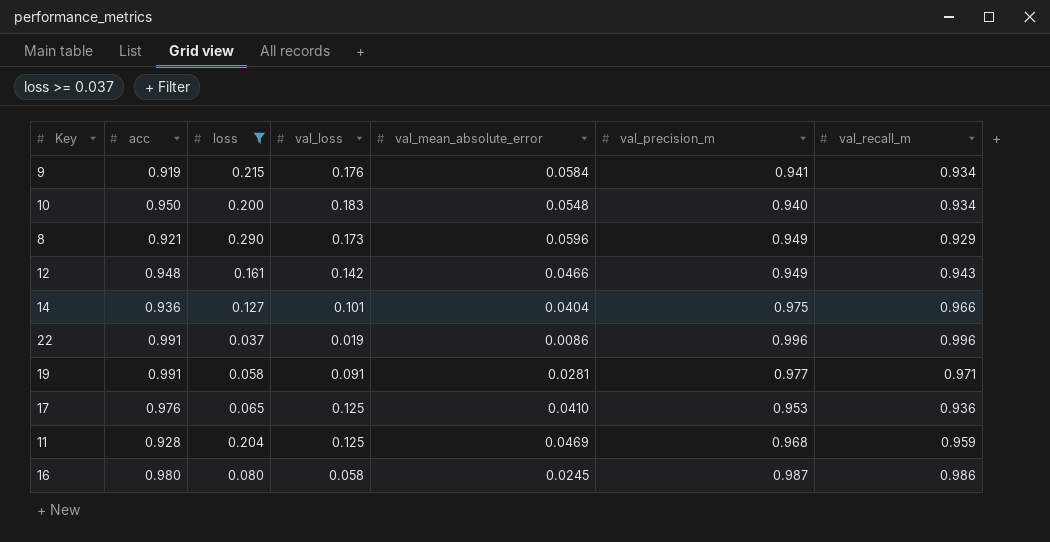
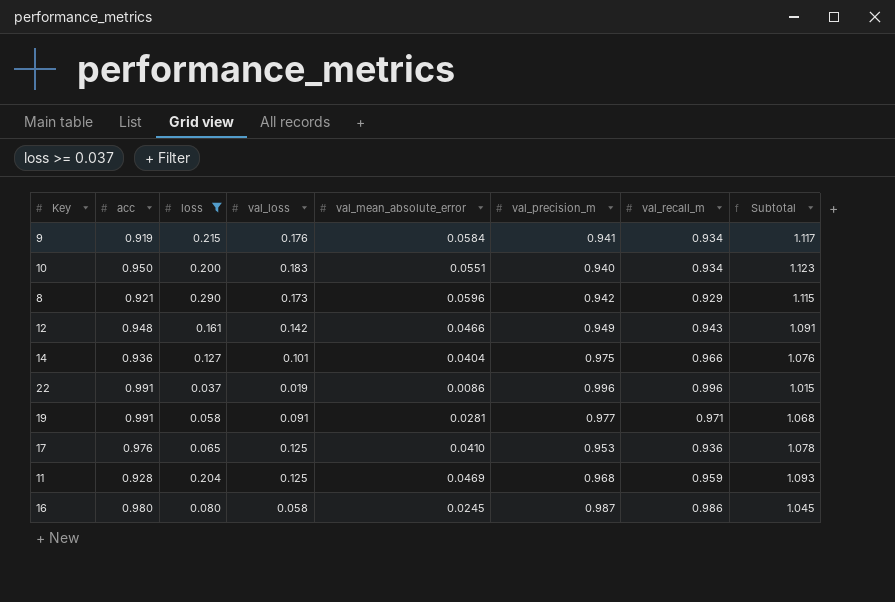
column Subtotal | formula: none -> [val_loss] + [val_precision_m]
10 | val_mean_absolute_error: 0.0548 -> 0.0551
8 | val_precision_m: 0.949 -> 0.942

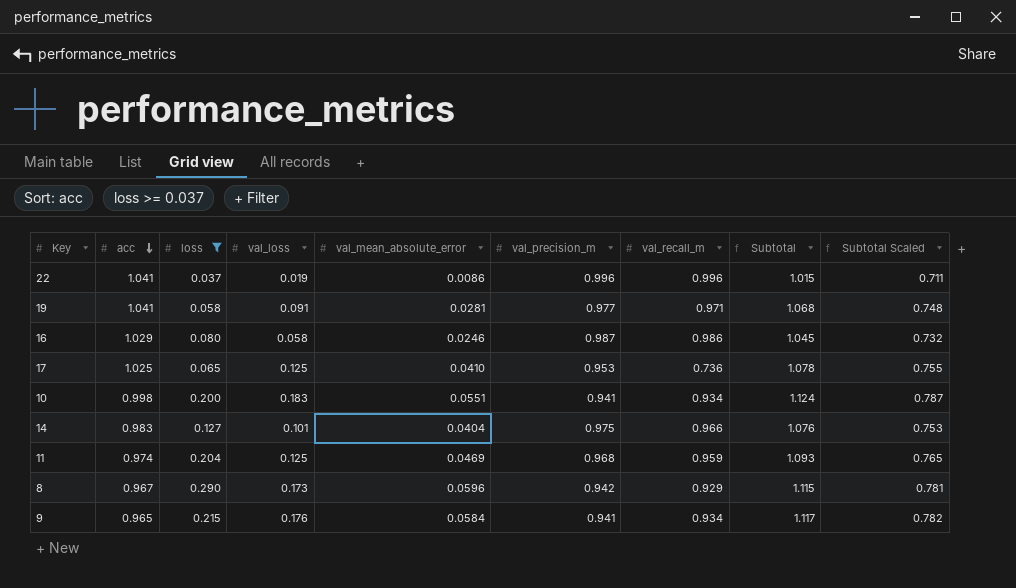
row order: none -> acc descending
column Subtotal Scaled | formula: none -> [Subtotal] * 0.7
row 12: 0.948 | 0.161 | 0.142 | 0.0466 | 0.949 | 0.943 | 1.091 -> none
22 | acc: 0.991 -> 1.041
19 | acc: 0.991 -> 1.041
16 | acc: 0.980 -> 1.029
16 | val_mean_absolute_error: 0.0245 -> 0.0246
17 | acc: 0.976 -> 1.025
17 | val_recall_m: 0.936 -> 0.736
10 | acc: 0.950 -> 0.998
10 | val_precision_m: 0.940 -> 0.941
10 | Subtotal: 1.123 -> 1.124
14 | acc: 0.936 -> 0.983
11 | acc: 0.928 -> 0.974
8 | acc: 0.921 -> 0.967
9 | acc: 0.919 -> 0.965

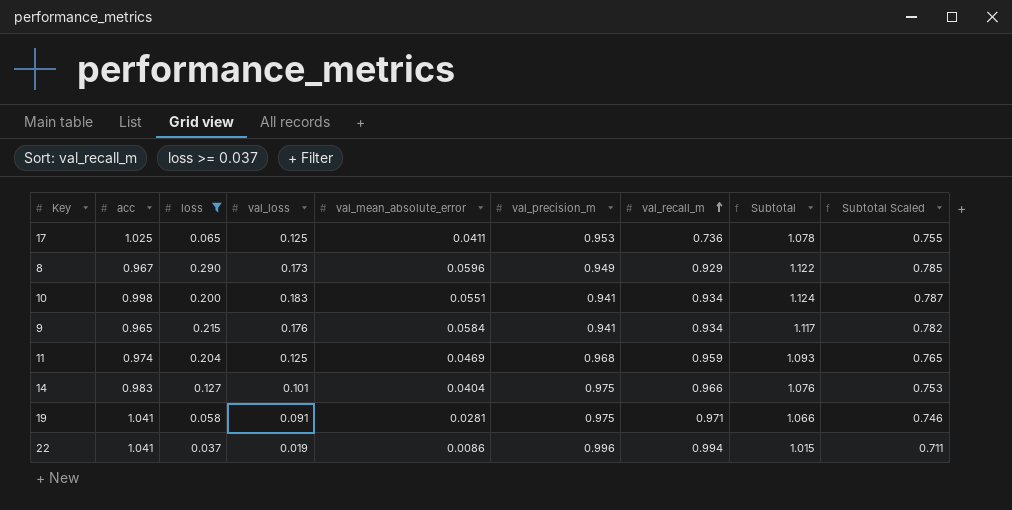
row order: acc descending -> val_recall_m ascending
row 16: 1.029 | 0.080 | 0.058 | 0.0246 | 0.987 | 0.986 | 1.045 | 0.732 -> none
17 | val_mean_absolute_error: 0.0410 -> 0.0411
8 | val_precision_m: 0.942 -> 0.949
8 | Subtotal: 1.115 -> 1.122
8 | Subtotal Scaled: 0.781 -> 0.785
19 | val_precision_m: 0.977 -> 0.975
19 | Subtotal: 1.068 -> 1.066
19 | Subtotal Scaled: 0.748 -> 0.746
22 | val_recall_m: 0.996 -> 0.994

